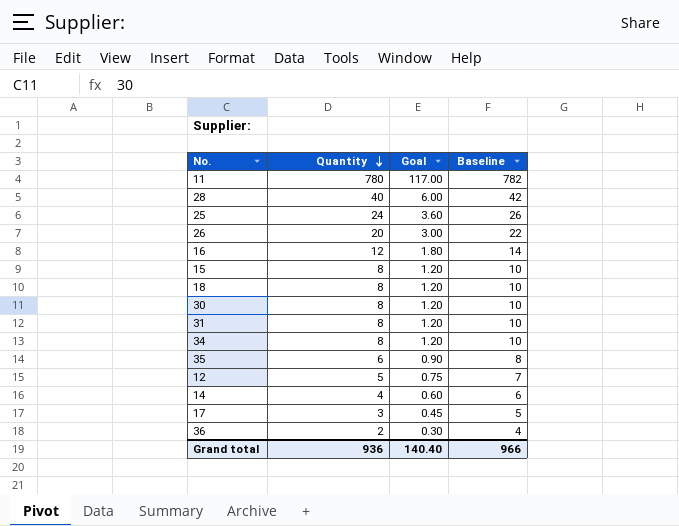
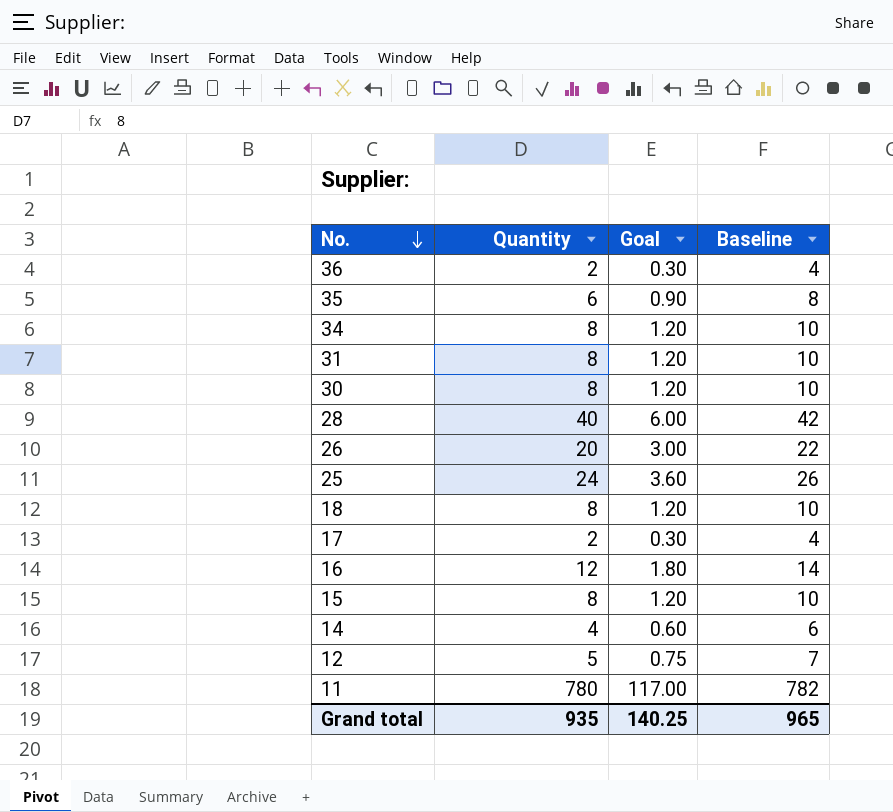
row order: Quantity descending -> No. descending
17 | Quantity: 3 -> 2
17 | Goal: 0.45 -> 0.30
17 | Baseline: 5 -> 4
Grand total | Quantity: 936 -> 935
Grand total | Goal: 140.40 -> 140.25
Grand total | Baseline: 966 -> 965

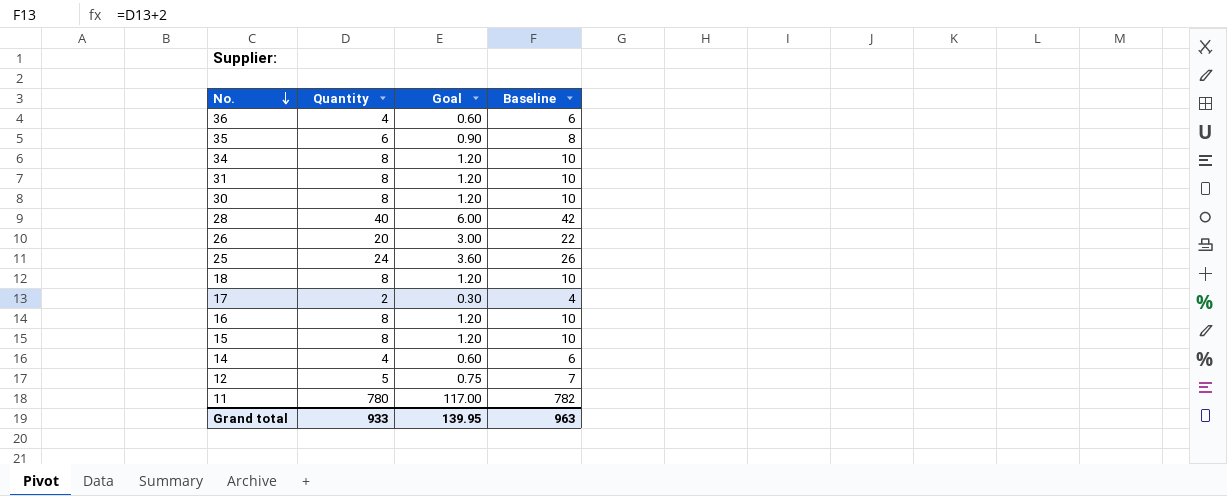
36 | Quantity: 2 -> 4
36 | Goal: 0.30 -> 0.60
36 | Baseline: 4 -> 6
16 | Quantity: 12 -> 8
16 | Goal: 1.80 -> 1.20
16 | Baseline: 14 -> 10
Grand total | Quantity: 935 -> 933
Grand total | Goal: 140.25 -> 139.95
Grand total | Baseline: 965 -> 963

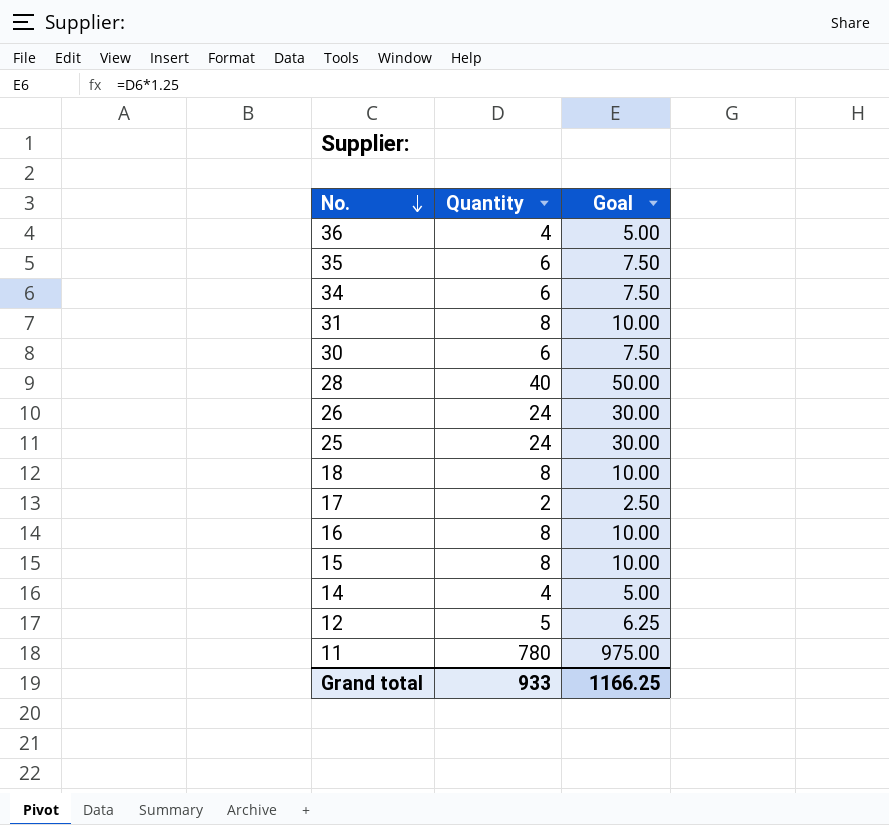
column Baseline | formula: [Quantity] + 2 -> none
column Goal | formula: [Quantity] * 0.15 -> [Quantity] * 1.25
34 | Quantity: 8 -> 6
30 | Quantity: 8 -> 6
26 | Quantity: 20 -> 24
Grand total | Goal: 139.95 -> 1166.25

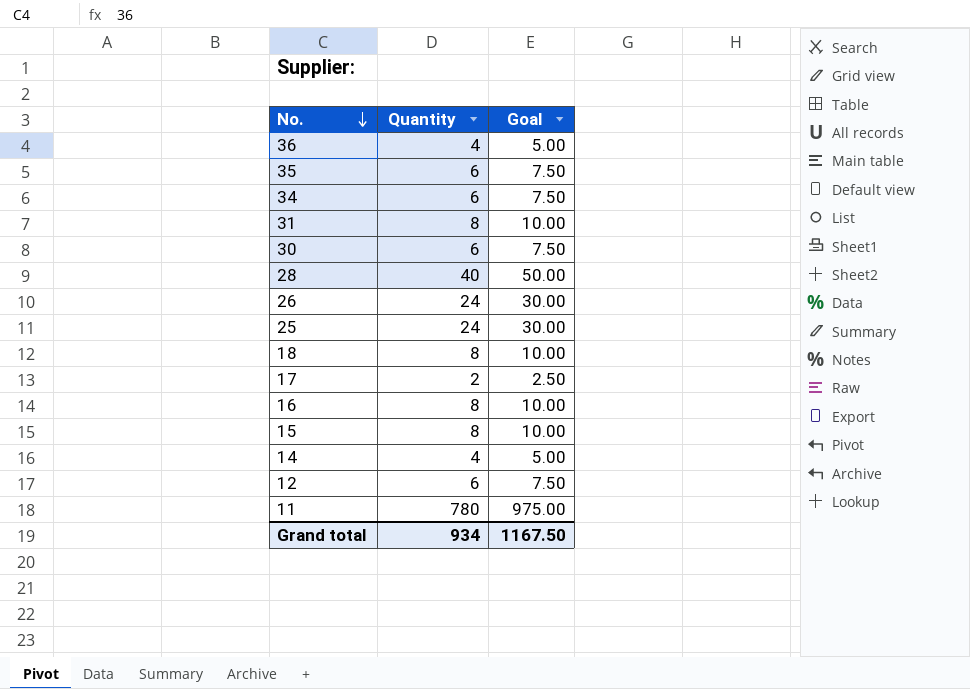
12 | Quantity: 5 -> 6
12 | Goal: 6.25 -> 7.50
Grand total | Quantity: 933 -> 934
Grand total | Goal: 1166.25 -> 1167.50

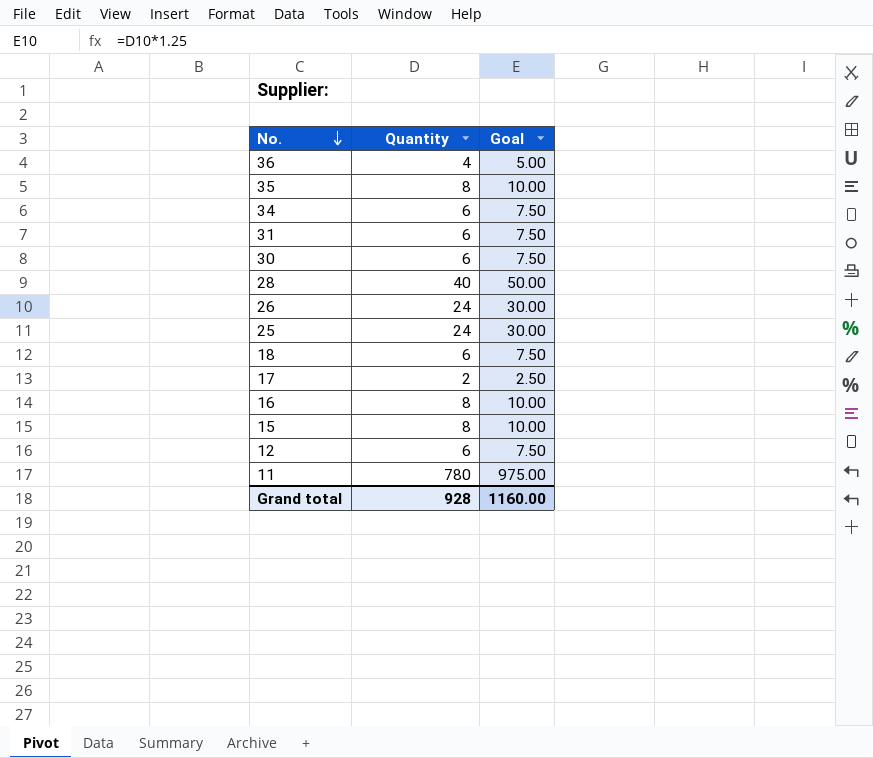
row 14: 4 | 5.00 -> none
35 | Quantity: 6 -> 8
35 | Goal: 7.50 -> 10.00
31 | Quantity: 8 -> 6
31 | Goal: 10.00 -> 7.50
18 | Quantity: 8 -> 6
18 | Goal: 10.00 -> 7.50
Grand total | Quantity: 934 -> 928
Grand total | Goal: 1167.50 -> 1160.00

